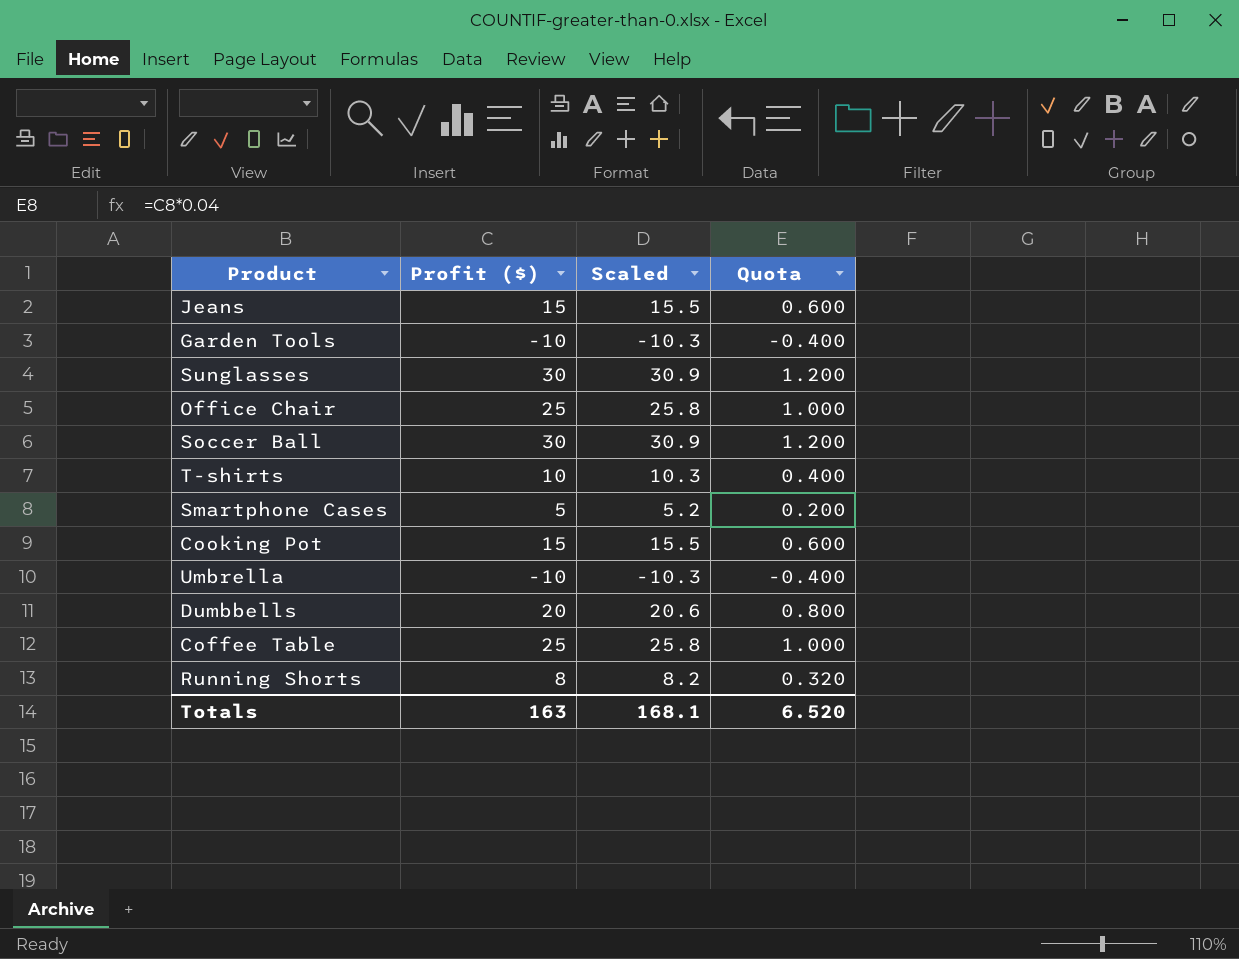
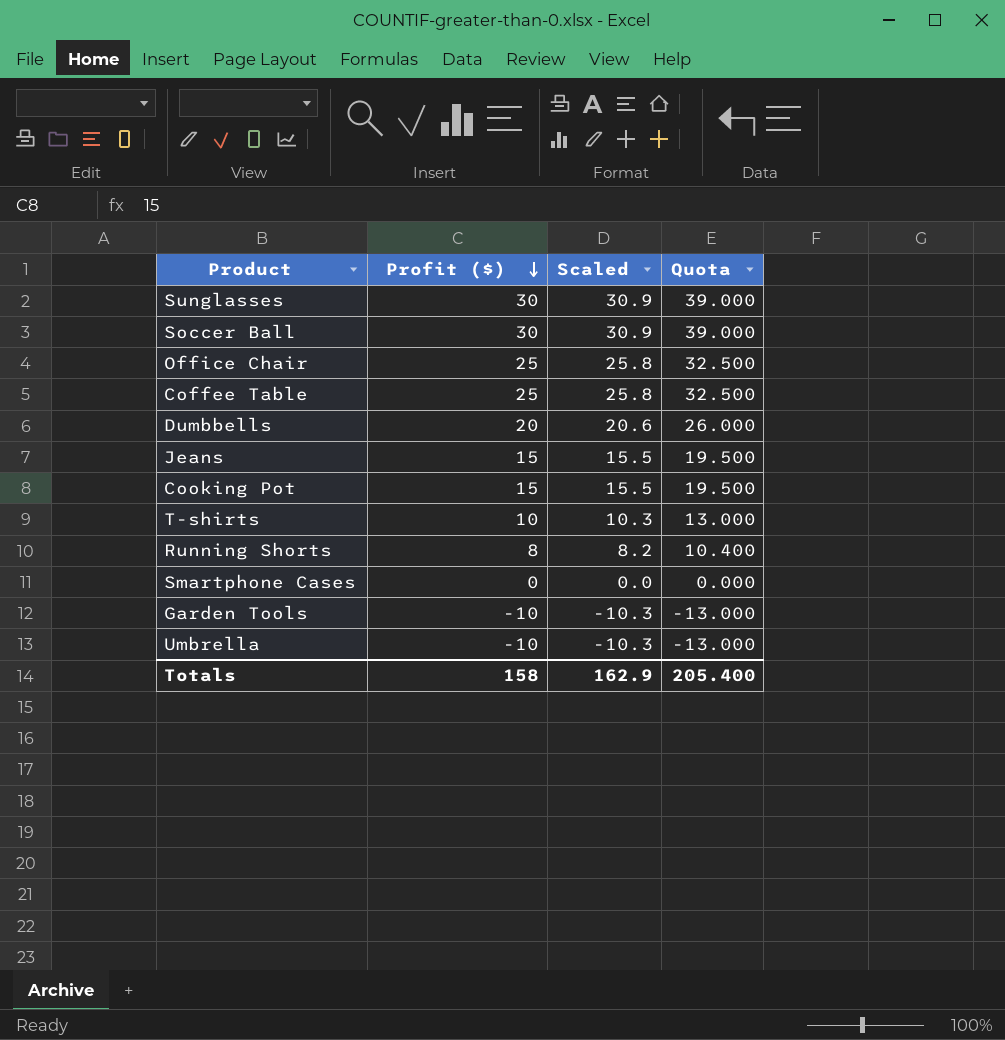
row order: none -> Profit ($) descending
column Quota | formula: [Profit ($)] * 0.04 -> [Profit ($)] * 1.3
Smartphone Cases | Profit ($): 5 -> 0
Smartphone Cases | Scaled: 5.2 -> 0.0
Totals | Profit ($): 163 -> 158
Totals | Scaled: 168.1 -> 162.9
Totals | Quota: 6.520 -> 205.400

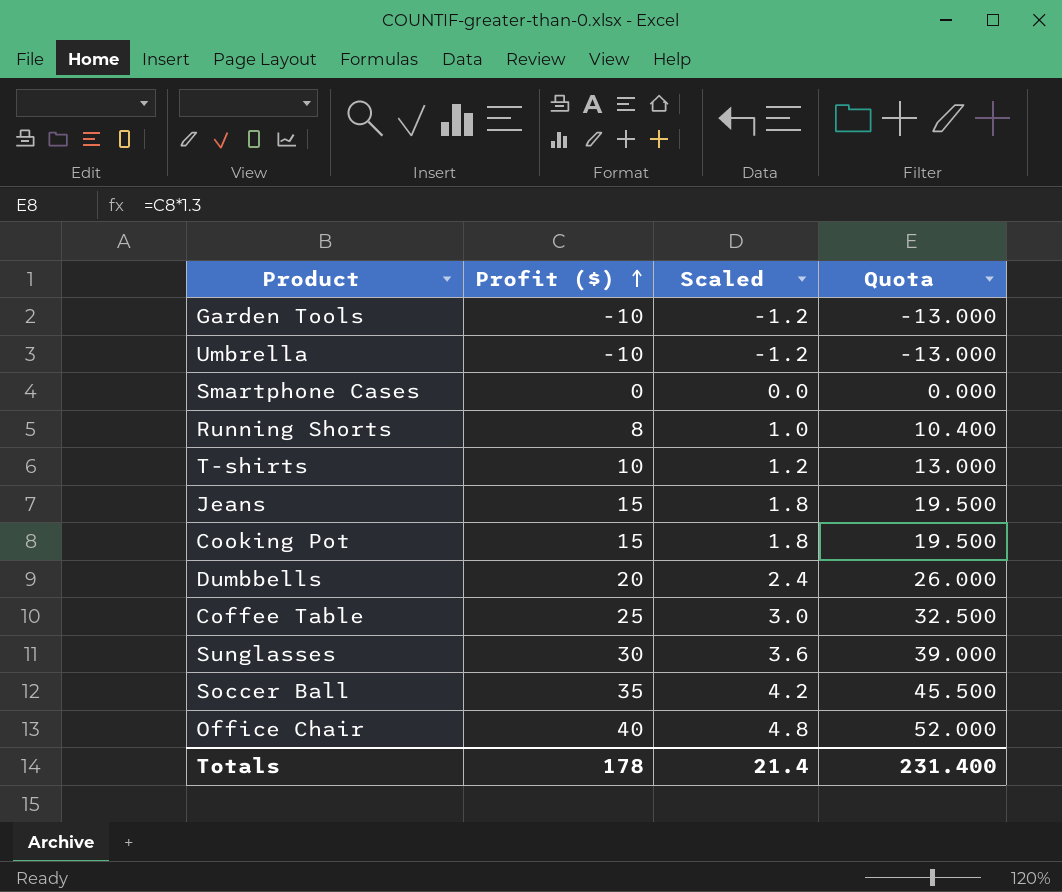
row order: Profit ($) descending -> Profit ($) ascending
column Scaled | formula: [Profit ($)] * 1.03 -> [Profit ($)] * 0.12
Soccer Ball | Profit ($): 30 -> 35
Soccer Ball | Quota: 39.000 -> 45.500
Office Chair | Profit ($): 25 -> 40
Office Chair | Quota: 32.500 -> 52.000
Totals | Profit ($): 158 -> 178
Totals | Scaled: 162.9 -> 21.4
Totals | Quota: 205.400 -> 231.400

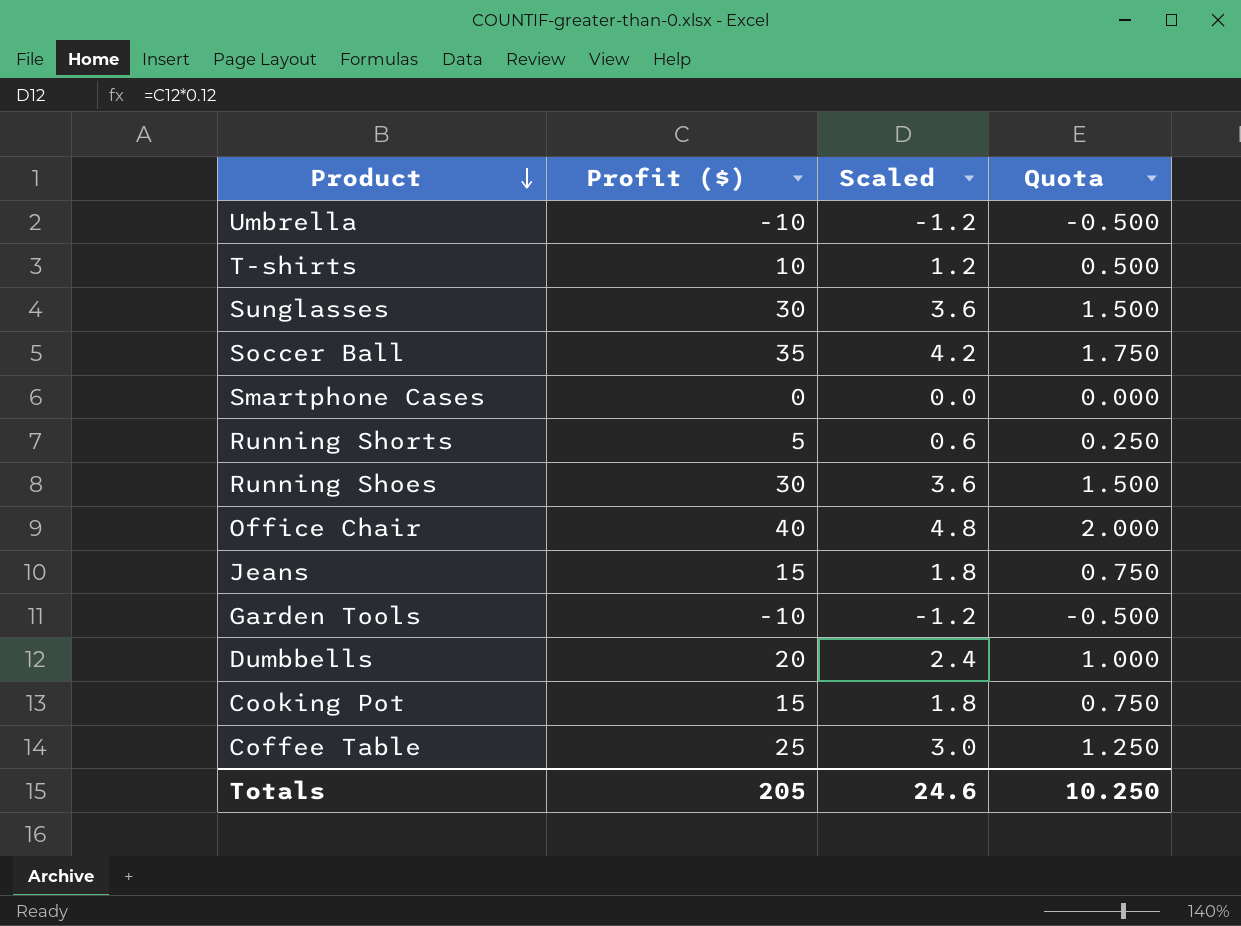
row order: Profit ($) ascending -> Product descending
column Quota | formula: [Profit ($)] * 1.3 -> [Profit ($)] * 0.05
Running Shorts | Profit ($): 8 -> 5
Running Shorts | Scaled: 1.0 -> 0.6
row Running Shoes: none -> 30 | 3.6 | 1.500
Totals | Profit ($): 178 -> 205
Totals | Scaled: 21.4 -> 24.6
Totals | Quota: 231.400 -> 10.250

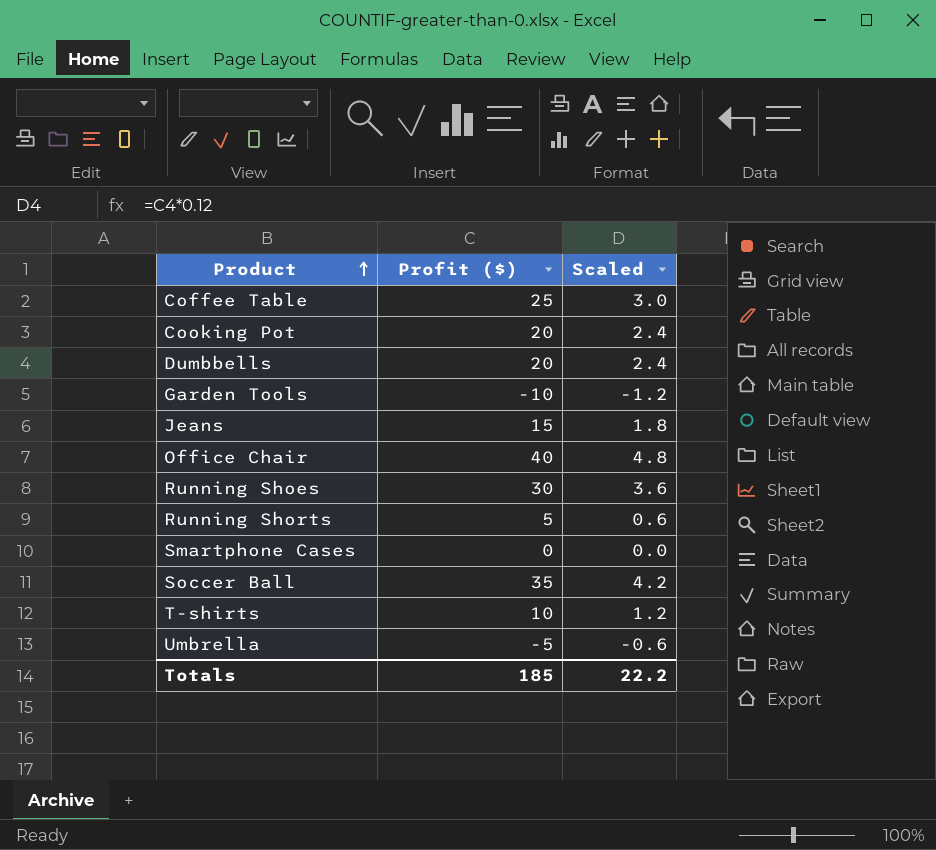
row order: Product descending -> Product ascending
column Quota | formula: [Profit ($)] * 0.05 -> none
row Sunglasses: 30 | 3.6 | 1.500 -> none
Cooking Pot | Profit ($): 15 -> 20
Cooking Pot | Scaled: 1.8 -> 2.4
Umbrella | Profit ($): -10 -> -5
Umbrella | Scaled: -1.2 -> -0.6
Totals | Profit ($): 205 -> 185
Totals | Scaled: 24.6 -> 22.2

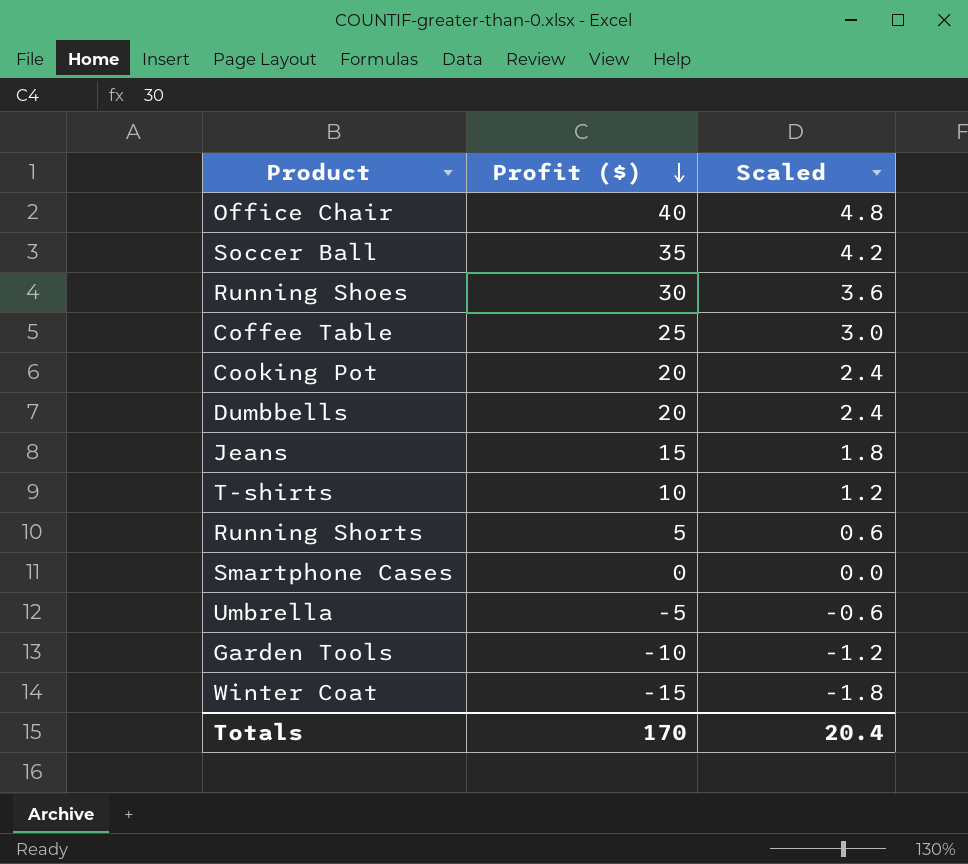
row order: Product ascending -> Profit ($) descending
row Winter Coat: none -> -15 | -1.8
Totals | Profit ($): 185 -> 170
Totals | Scaled: 22.2 -> 20.4

